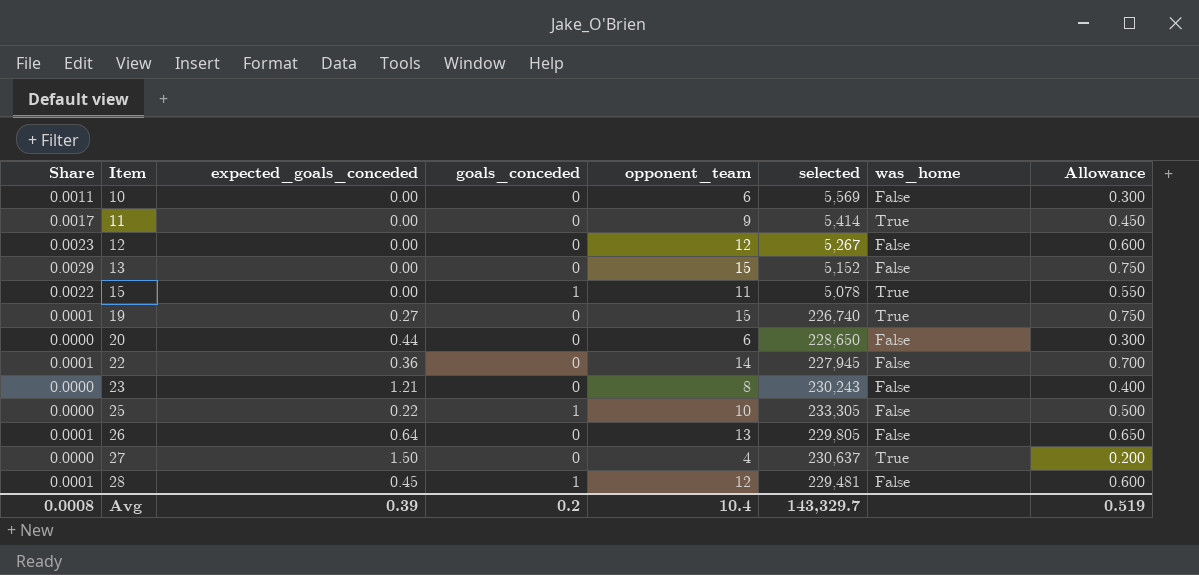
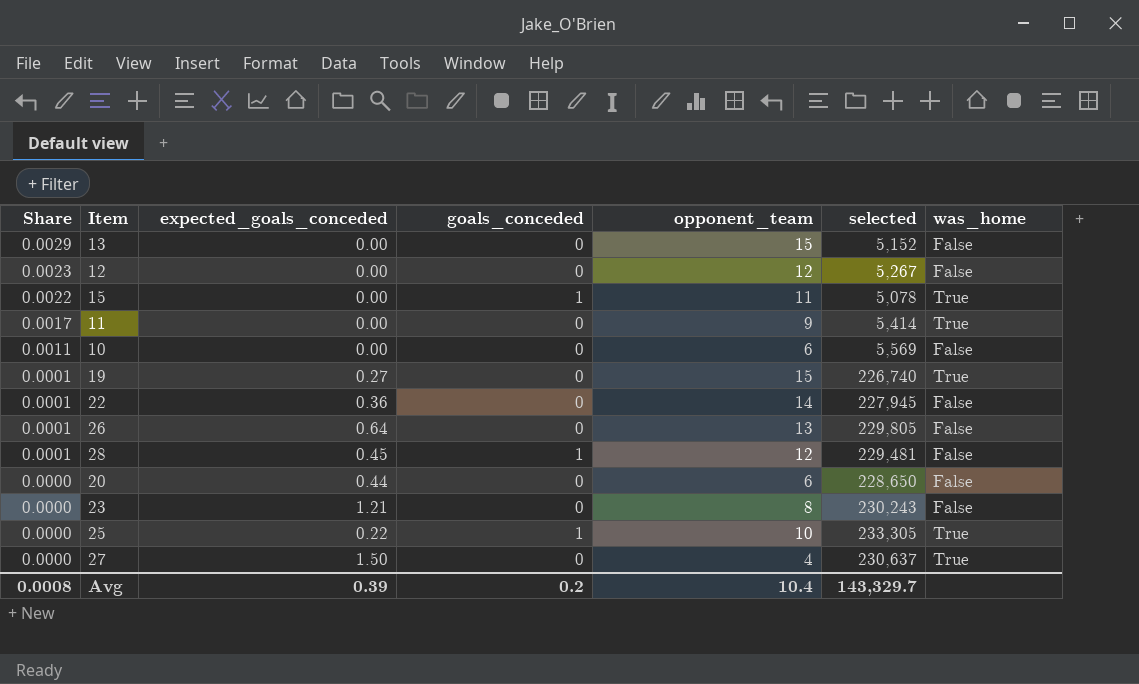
row order: Item ascending -> Share descending
column Allowance | formula: [opponent_team] * 0.05 -> none
25 | was_home: False -> True

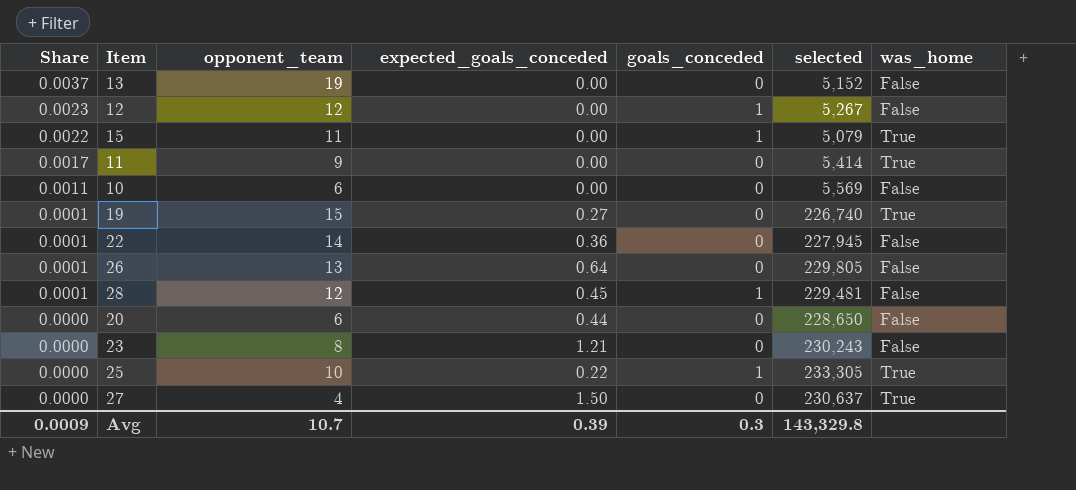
column opponent_team | position: 5 -> 3
13 | Share: 0.0029 -> 0.0037
13 | opponent_team: 15 -> 19
12 | goals_conceded: 0 -> 1
15 | selected: 5,078 -> 5,079
Avg | Share: 0.0008 -> 0.0009
Avg | opponent_team: 10.4 -> 10.7
Avg | goals_conceded: 0.2 -> 0.3
Avg | selected: 143,329.7 -> 143,329.8

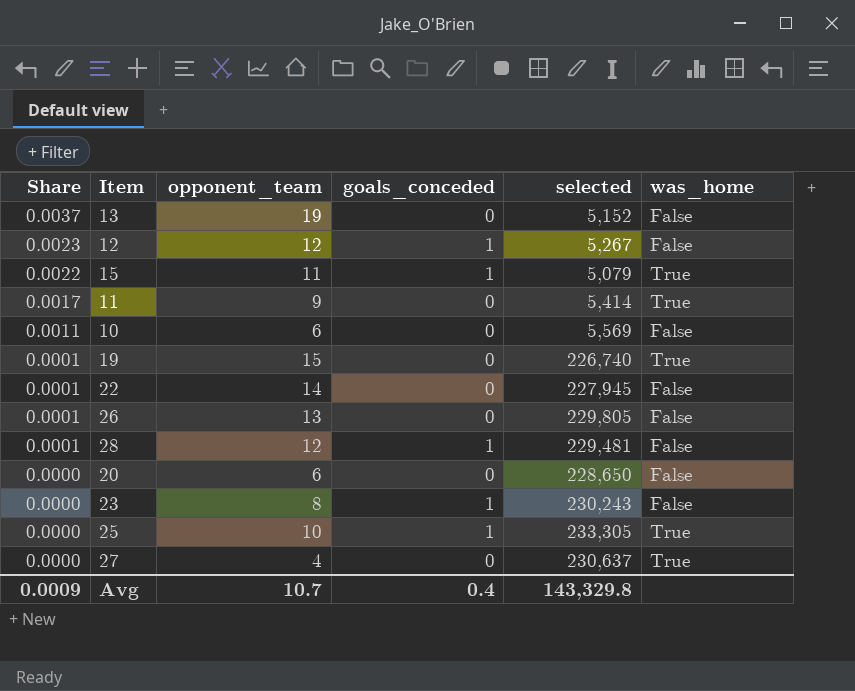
column expected_goals_conceded | position: 4 -> none
23 | goals_conceded: 0 -> 1
Avg | goals_conceded: 0.3 -> 0.4

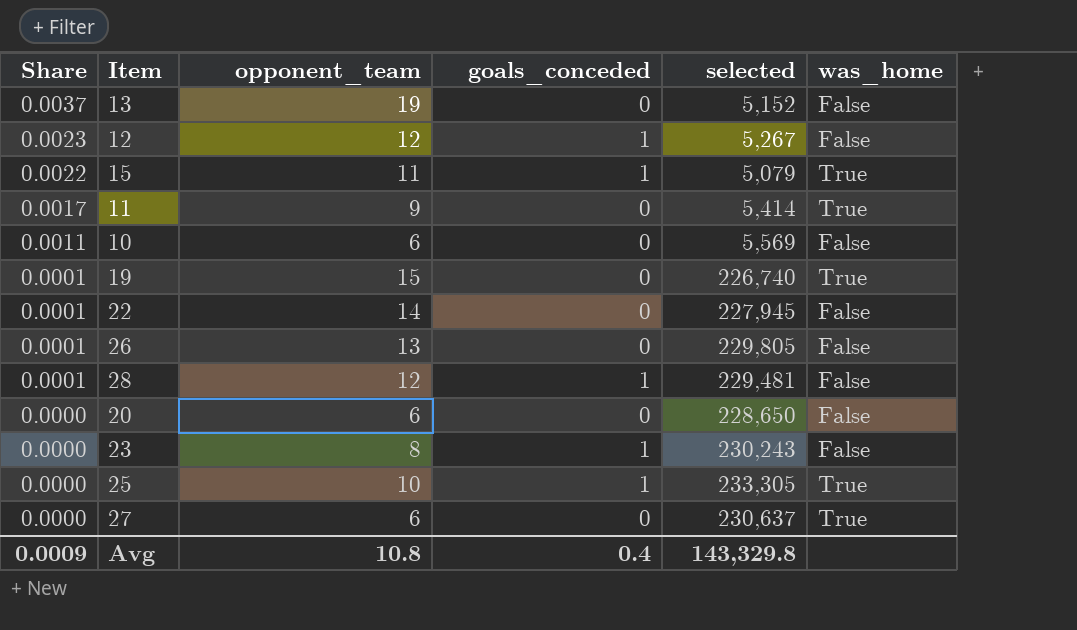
27 | opponent_team: 4 -> 6
Avg | opponent_team: 10.7 -> 10.8

